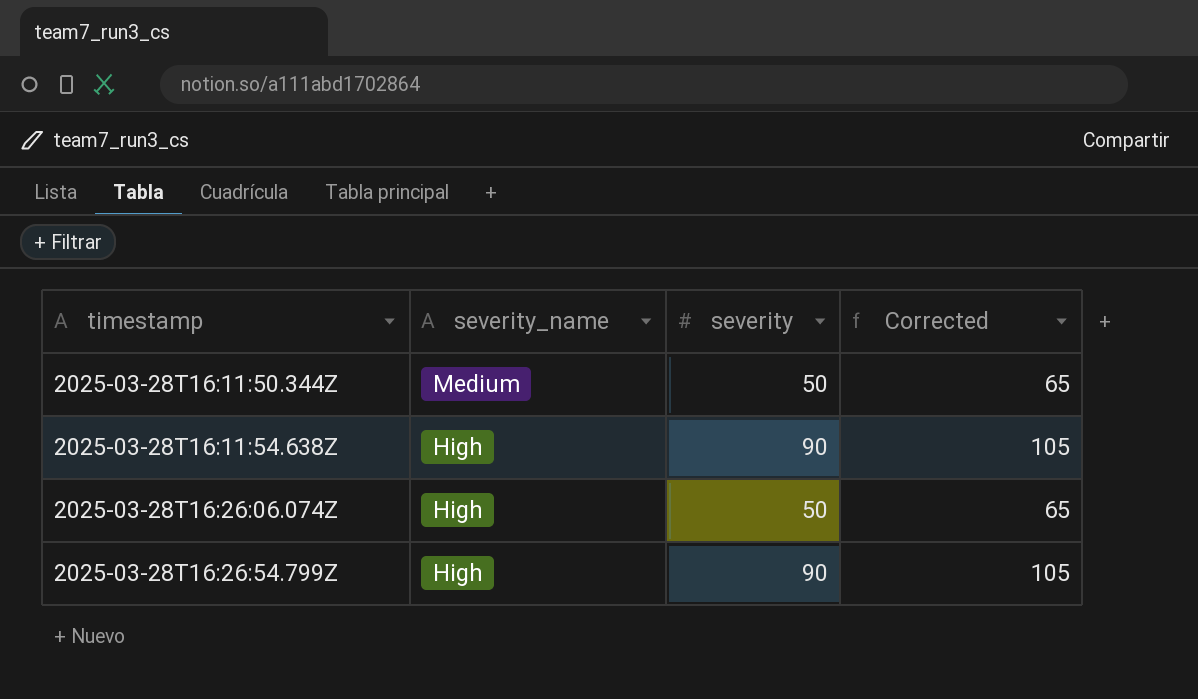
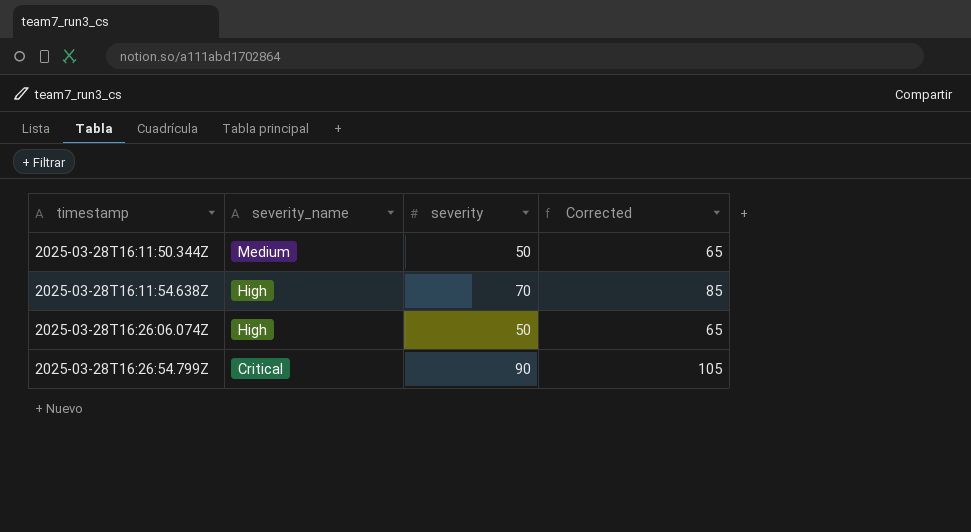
2025-03-28T16:11:54.638Z | severity: 90 -> 70
2025-03-28T16:11:54.638Z | Corrected: 105 -> 85
2025-03-28T16:26:54.799Z | severity_name: High -> Critical

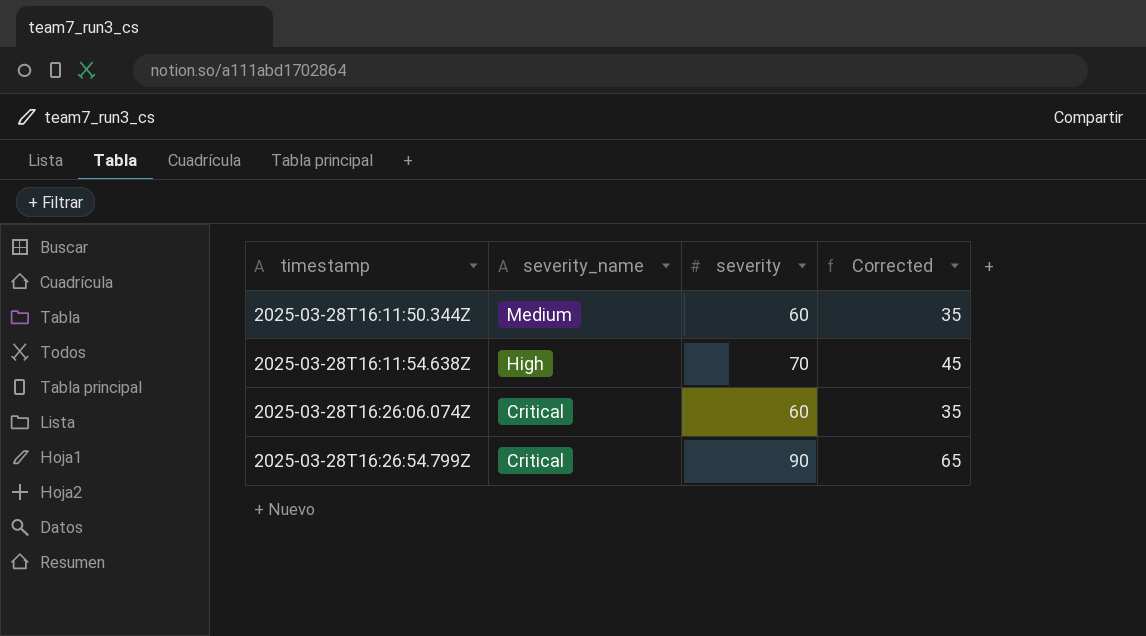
column Corrected | formula: [severity] + 15 -> [severity] - 25
2025-03-28T16:11:50.344Z | severity: 50 -> 60
2025-03-28T16:26:06.074Z | severity_name: High -> Critical
2025-03-28T16:26:06.074Z | severity: 50 -> 60

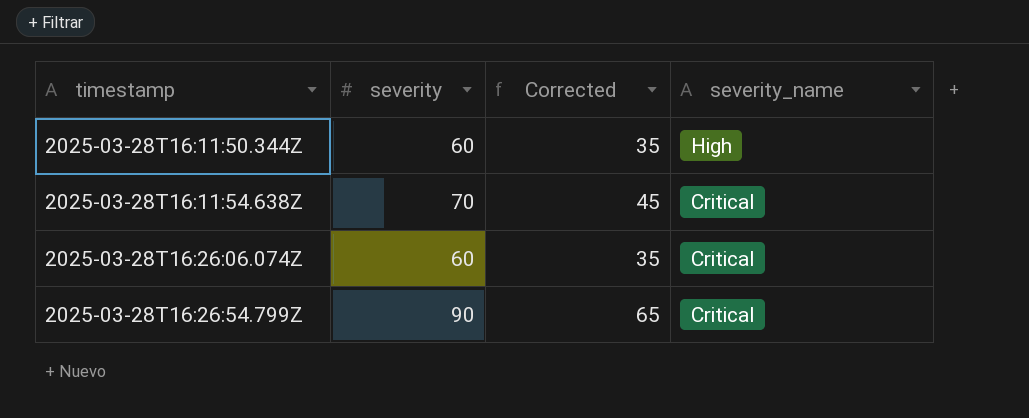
column severity_name | position: 2 -> 4
2025-03-28T16:11:50.344Z | severity_name: Medium -> High
2025-03-28T16:11:54.638Z | severity_name: High -> Critical

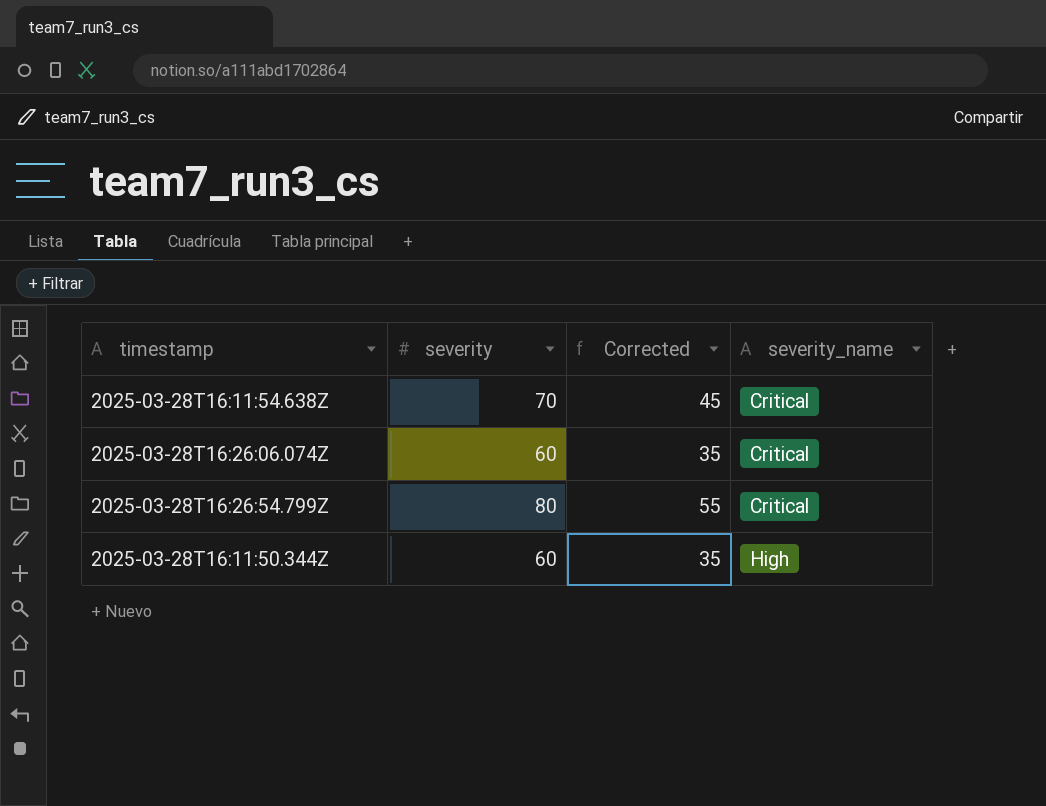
row order: timestamp ascending -> severity_name ascending
2025-03-28T16:26:54.799Z | severity: 90 -> 80
2025-03-28T16:26:54.799Z | Corrected: 65 -> 55

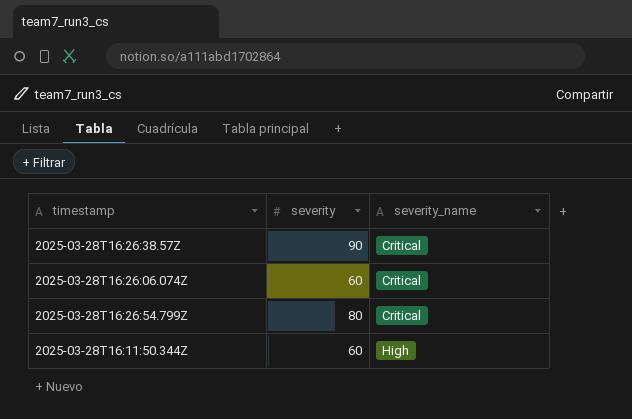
column Corrected | formula: [severity] - 25 -> none
row 2025-03-28T16:11:54.638Z: 70 | 45 | Critical -> none
row 2025-03-28T16:26:38.57Z: none -> 90 | Critical

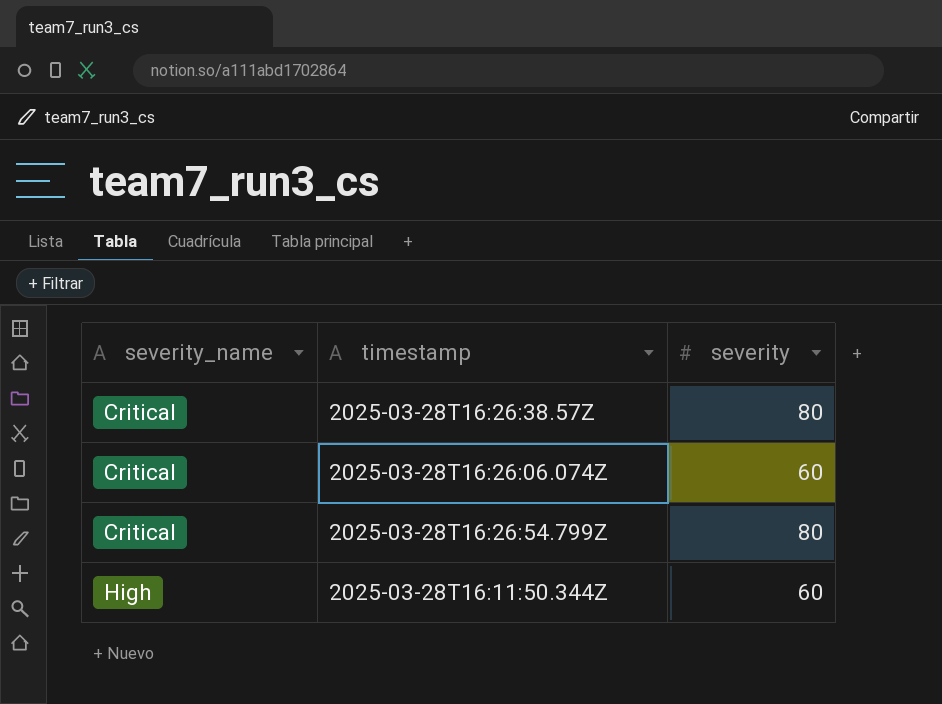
column severity_name | position: 3 -> 1
2025-03-28T16:26:38.57Z | severity: 90 -> 80

